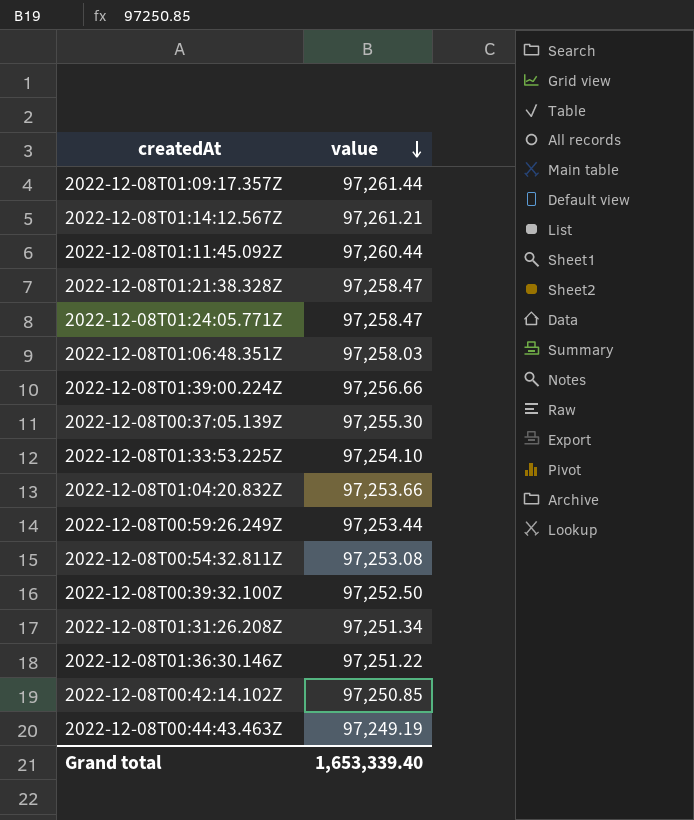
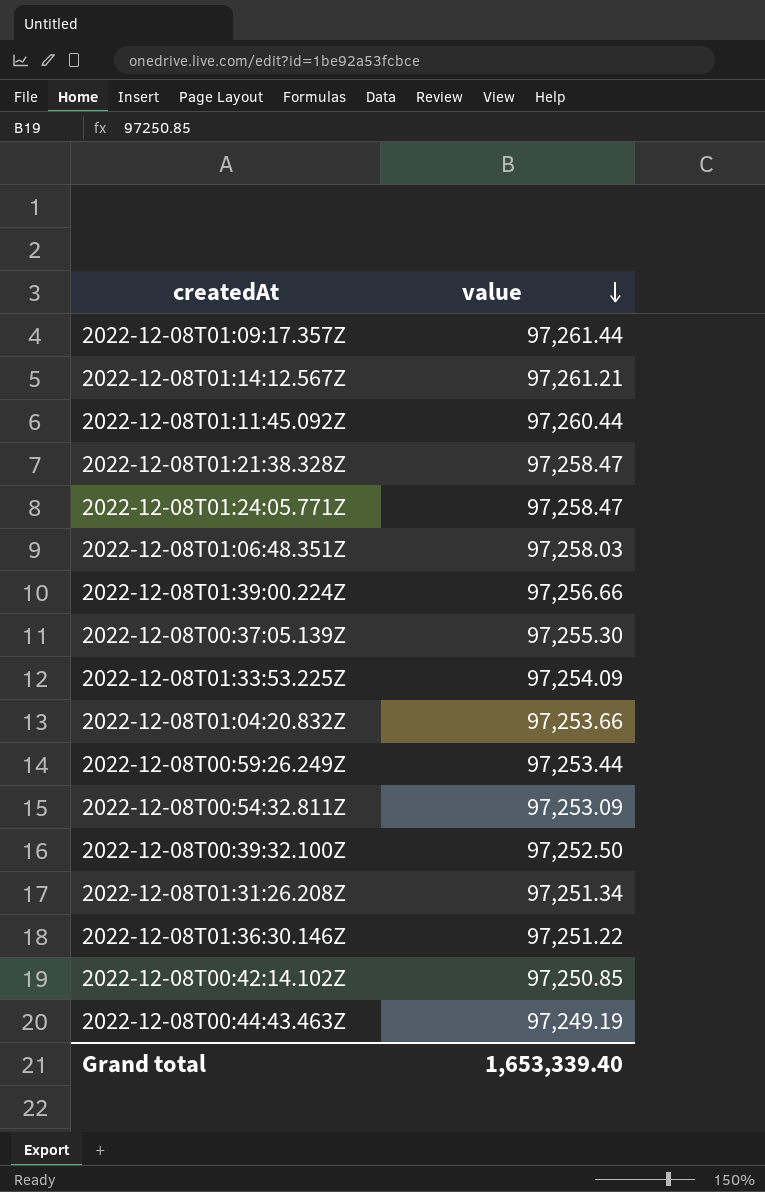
2022-12-08T01:33:53.225Z | value: 97,254.10 -> 97,254.09
2022-12-08T00:54:32.811Z | value: 97,253.08 -> 97,253.09

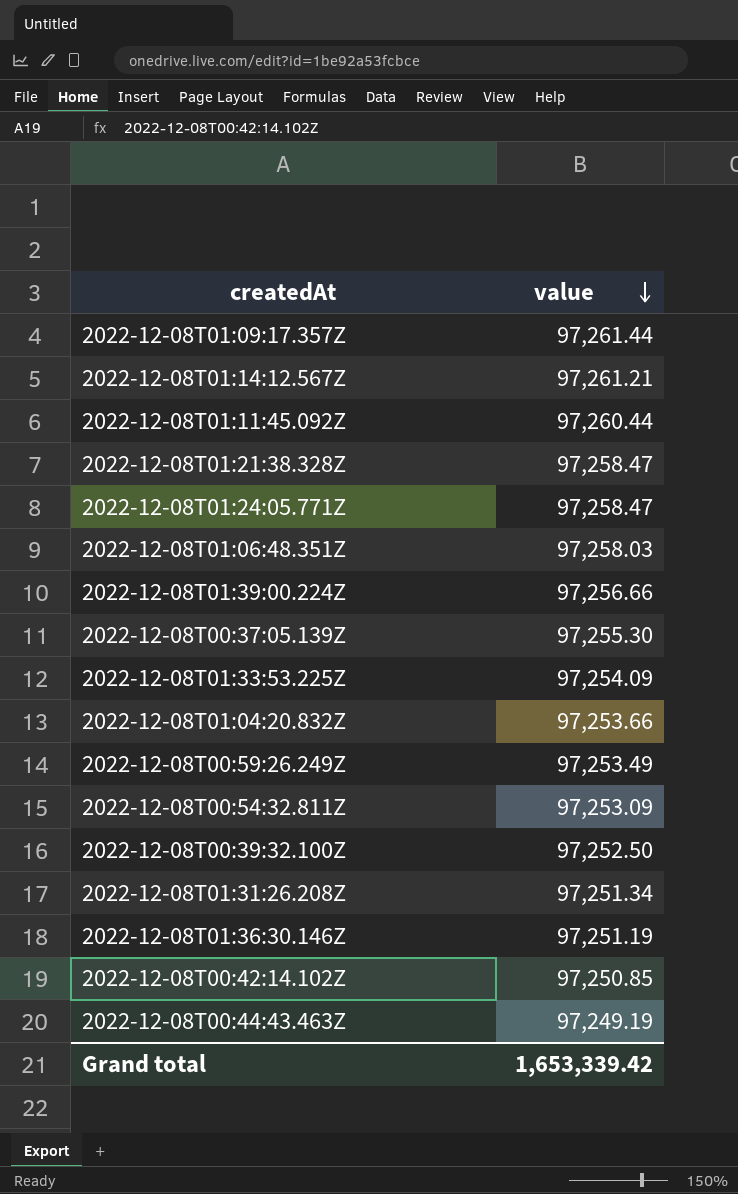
2022-12-08T00:59:26.249Z | value: 97,253.44 -> 97,253.49
2022-12-08T01:36:30.146Z | value: 97,251.22 -> 97,251.19
Grand total | value: 1,653,339.40 -> 1,653,339.42

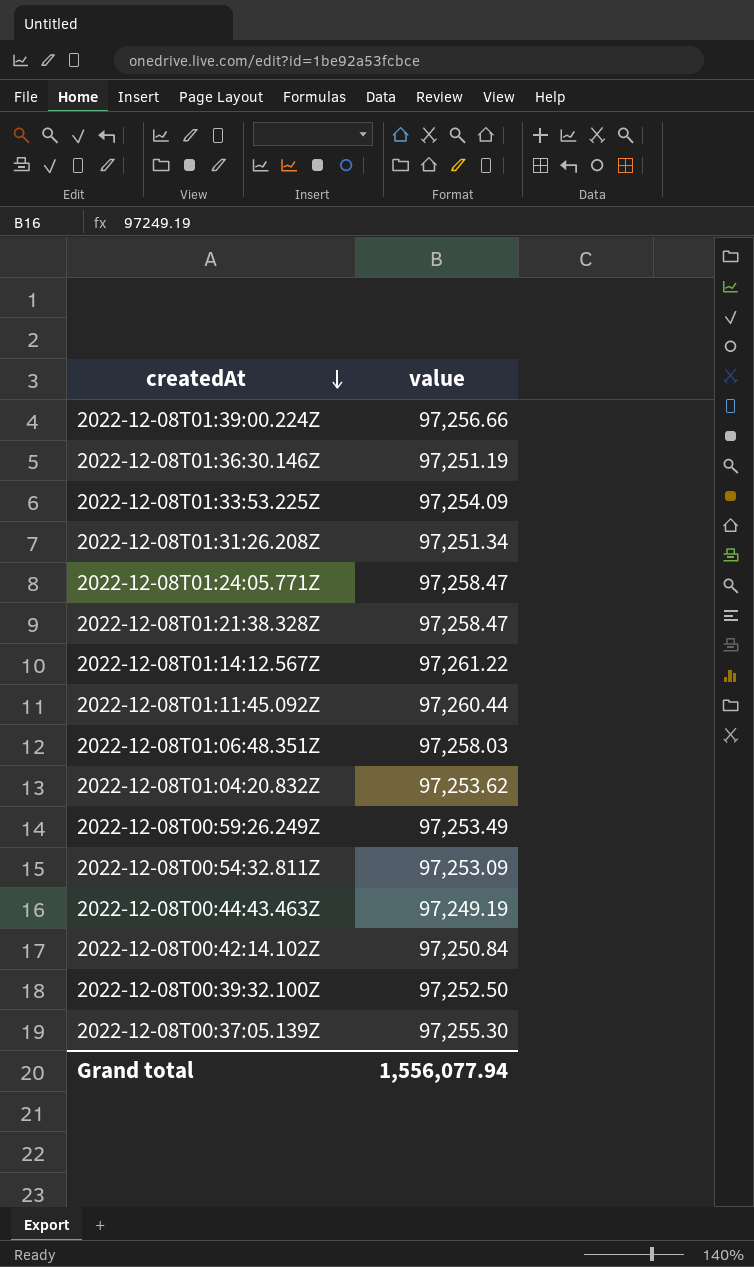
row order: value descending -> createdAt descending
row 2022-12-08T01:09:17.357Z: 97,261.44 -> none
2022-12-08T01:14:12.567Z | value: 97,261.21 -> 97,261.22
2022-12-08T01:04:20.832Z | value: 97,253.66 -> 97,253.62
2022-12-08T00:42:14.102Z | value: 97,250.85 -> 97,250.84
Grand total | value: 1,653,339.42 -> 1,556,077.94

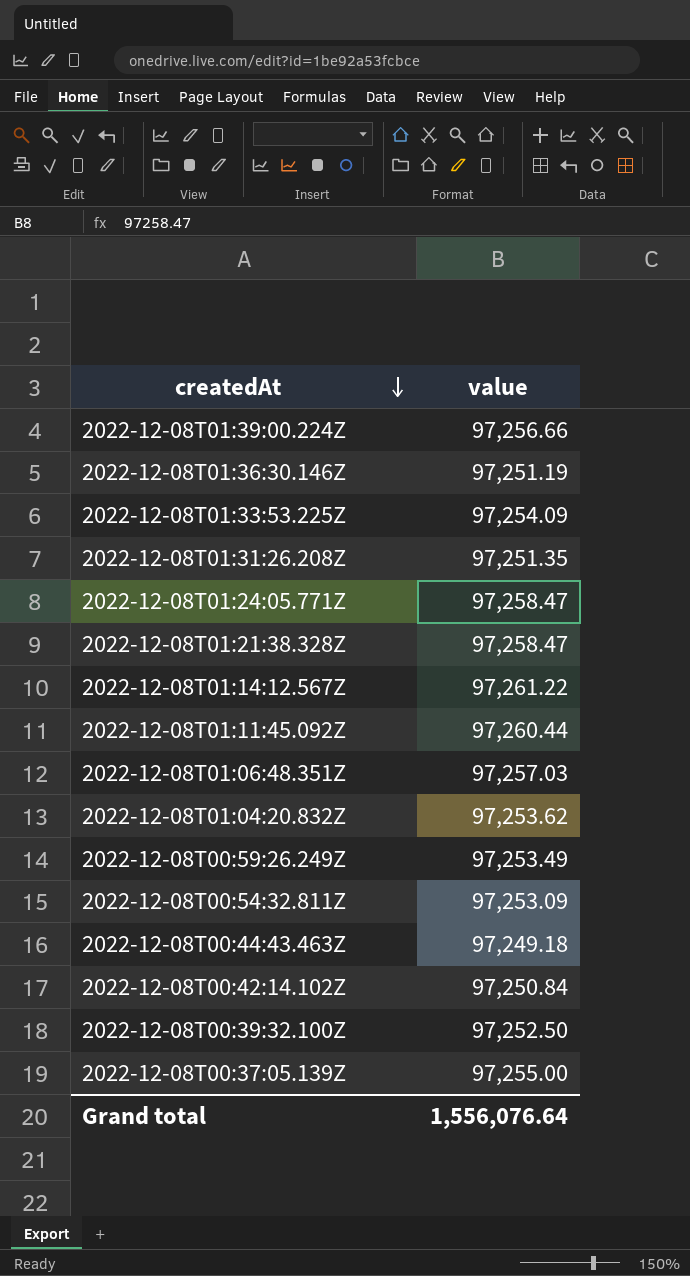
2022-12-08T01:31:26.208Z | value: 97,251.34 -> 97,251.35
2022-12-08T01:06:48.351Z | value: 97,258.03 -> 97,257.03
2022-12-08T00:44:43.463Z | value: 97,249.19 -> 97,249.18
2022-12-08T00:37:05.139Z | value: 97,255.30 -> 97,255.00
Grand total | value: 1,556,077.94 -> 1,556,076.64

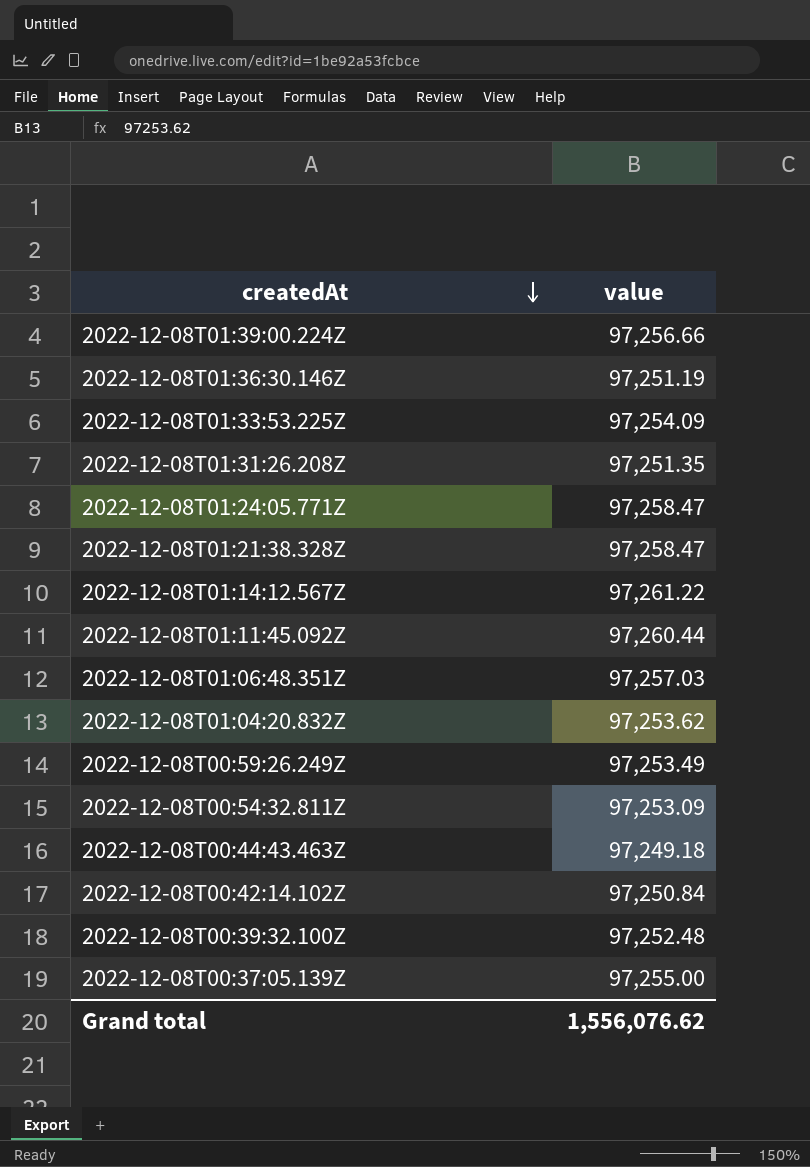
2022-12-08T00:39:32.100Z | value: 97,252.50 -> 97,252.48
Grand total | value: 1,556,076.64 -> 1,556,076.62

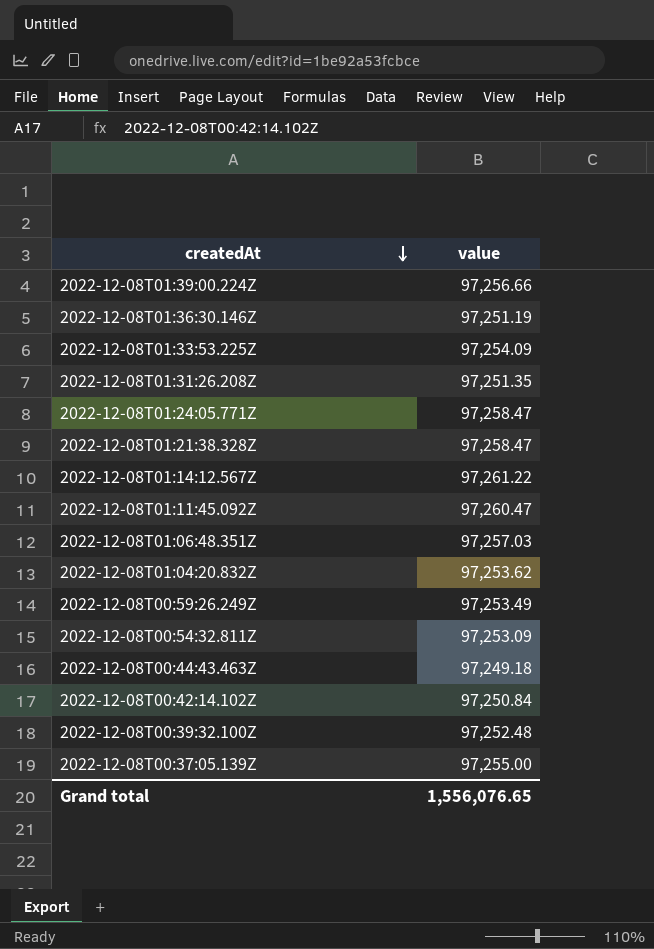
2022-12-08T01:11:45.092Z | value: 97,260.44 -> 97,260.47
Grand total | value: 1,556,076.62 -> 1,556,076.65

